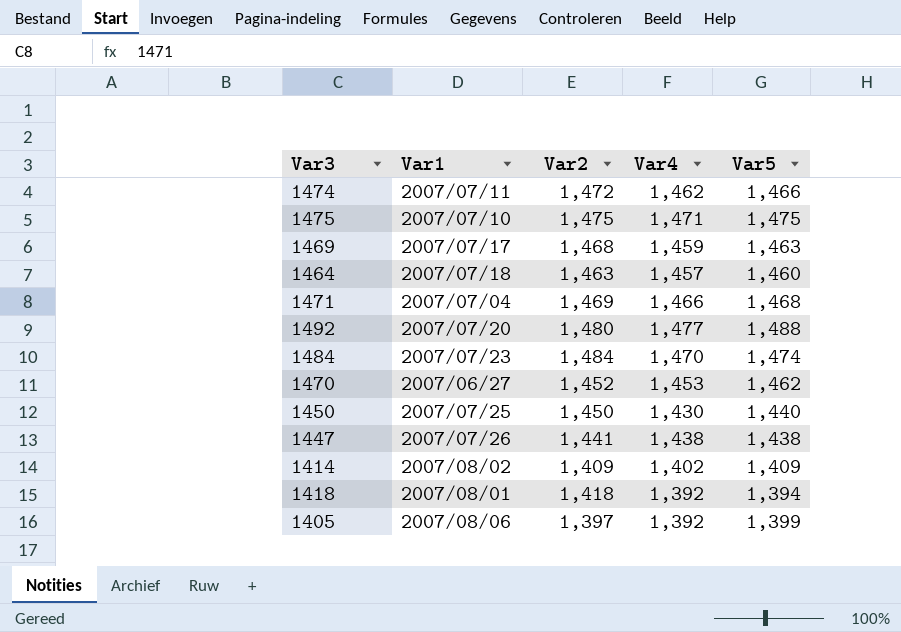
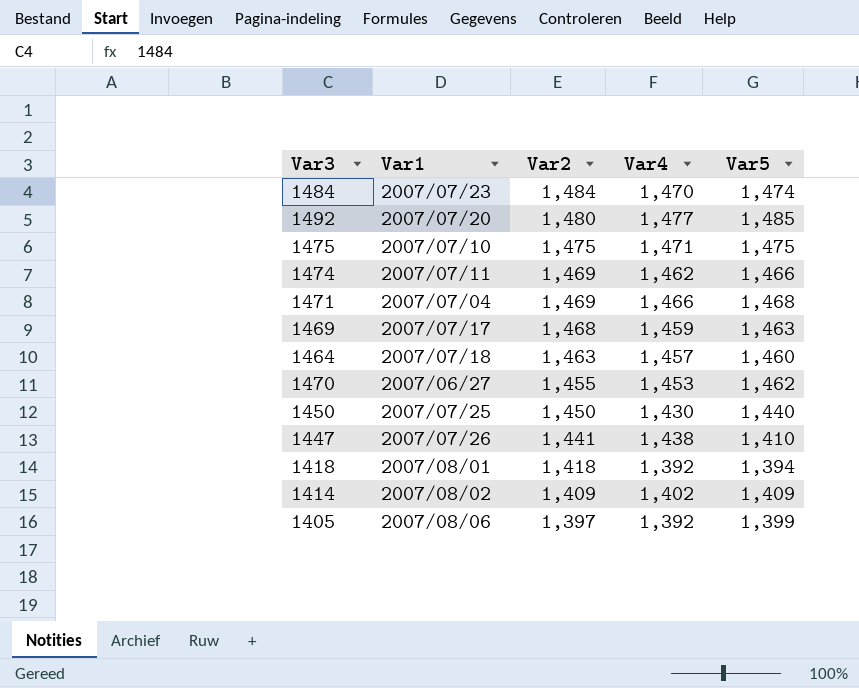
row order: none -> Var2 descending
1492 | Var5: 1,488 -> 1,485
1474 | Var2: 1,472 -> 1,469
1470 | Var2: 1,452 -> 1,455
1447 | Var5: 1,438 -> 1,410

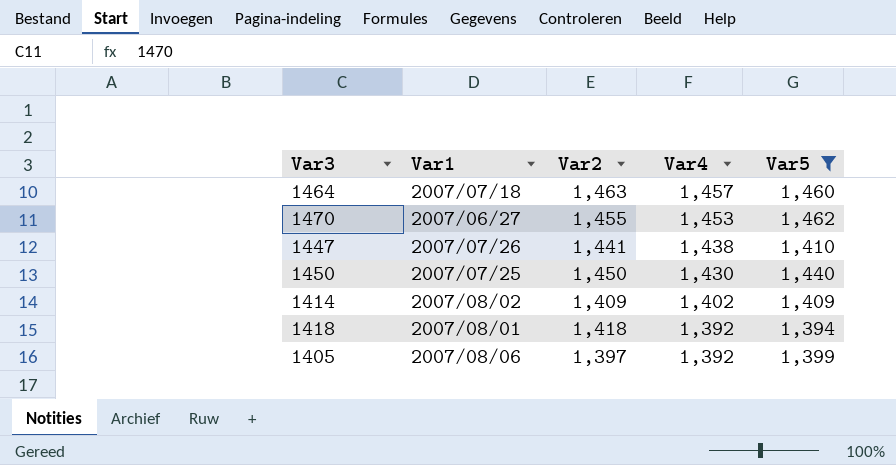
filter: none -> Var5 <= 1,462
row order: Var2 descending -> Var4 descending

